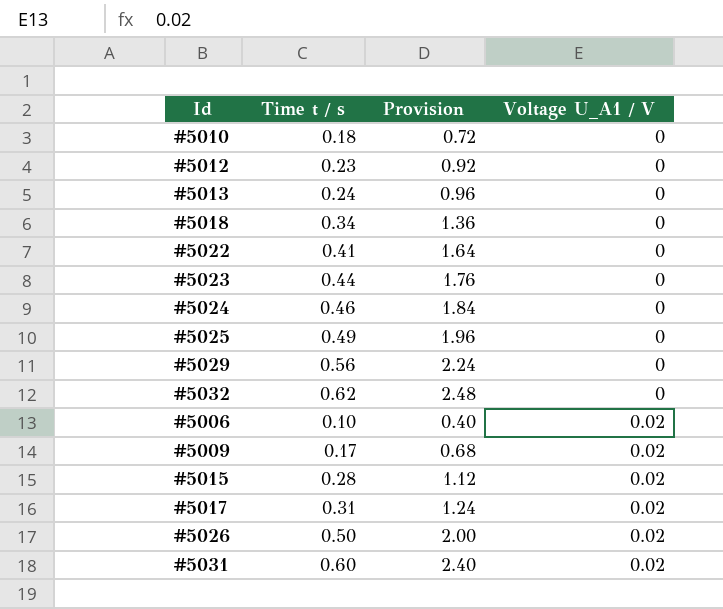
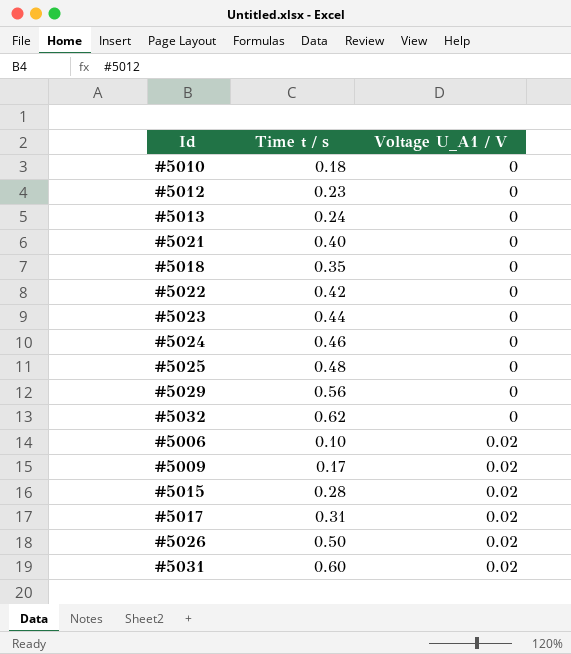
column Provision | formula: [Time t / s] * 4 -> none
row #5021: none -> 0.40 | 0
#5018 | Time t / s: 0.34 -> 0.35
#5022 | Time t / s: 0.41 -> 0.42
#5025 | Time t / s: 0.49 -> 0.48

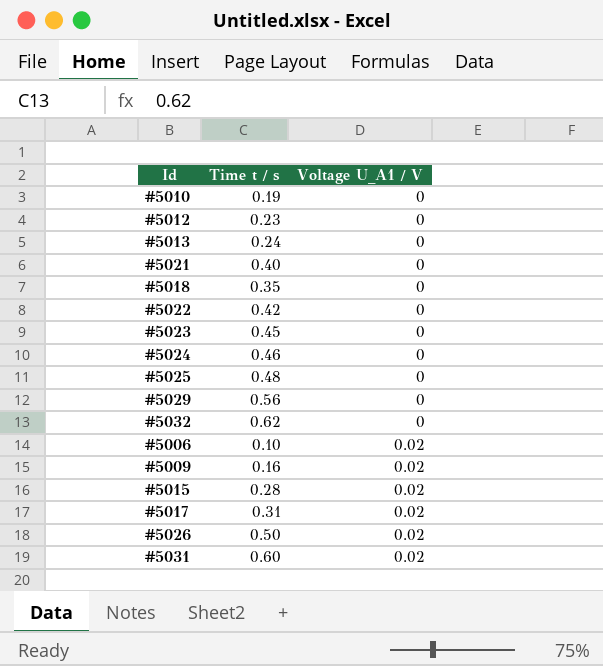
#5010 | Time t / s: 0.18 -> 0.19
#5023 | Time t / s: 0.44 -> 0.45
#5009 | Time t / s: 0.17 -> 0.16

